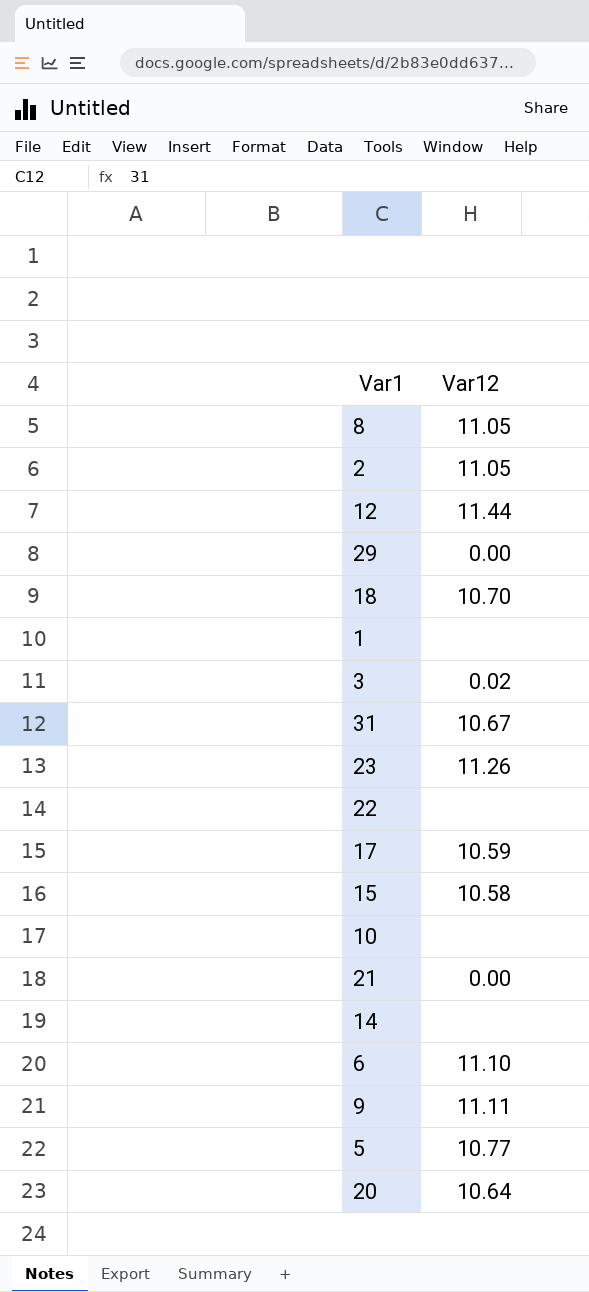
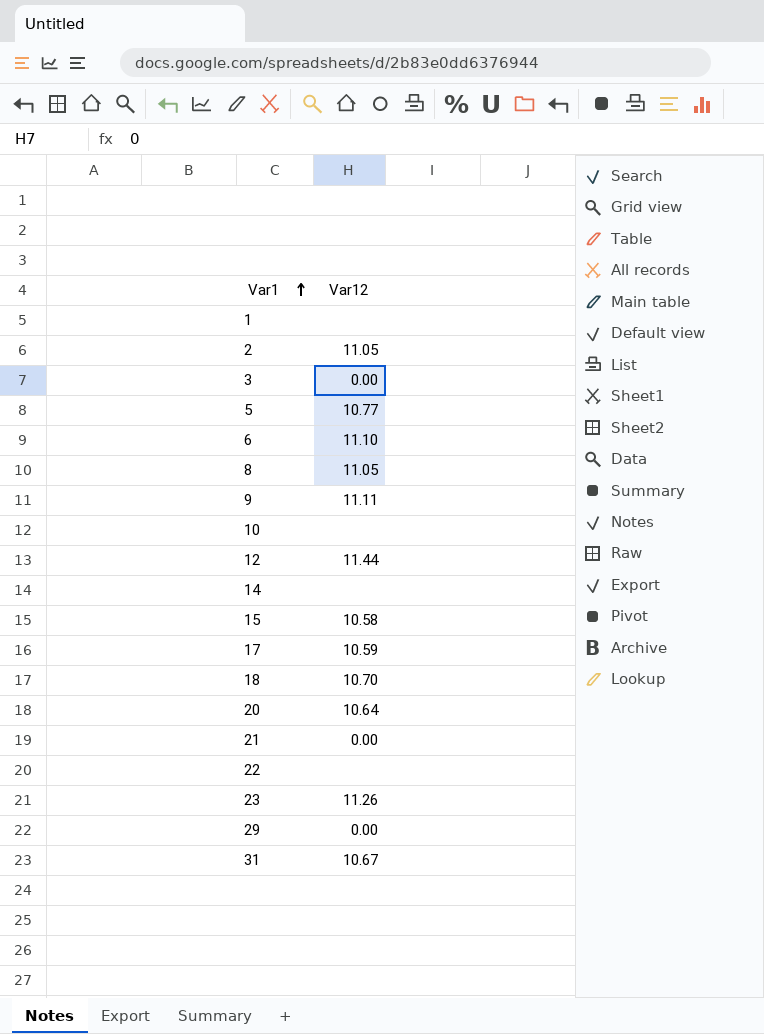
row order: none -> Var1 ascending
3 | Var12: 0.02 -> 0.00

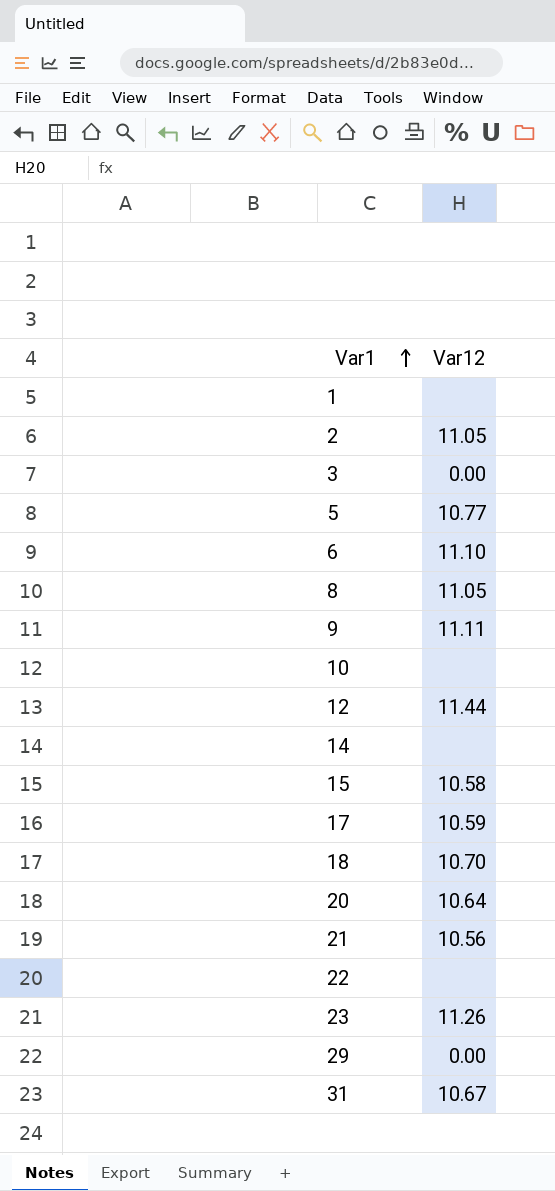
21 | Var12: 0.00 -> 10.56

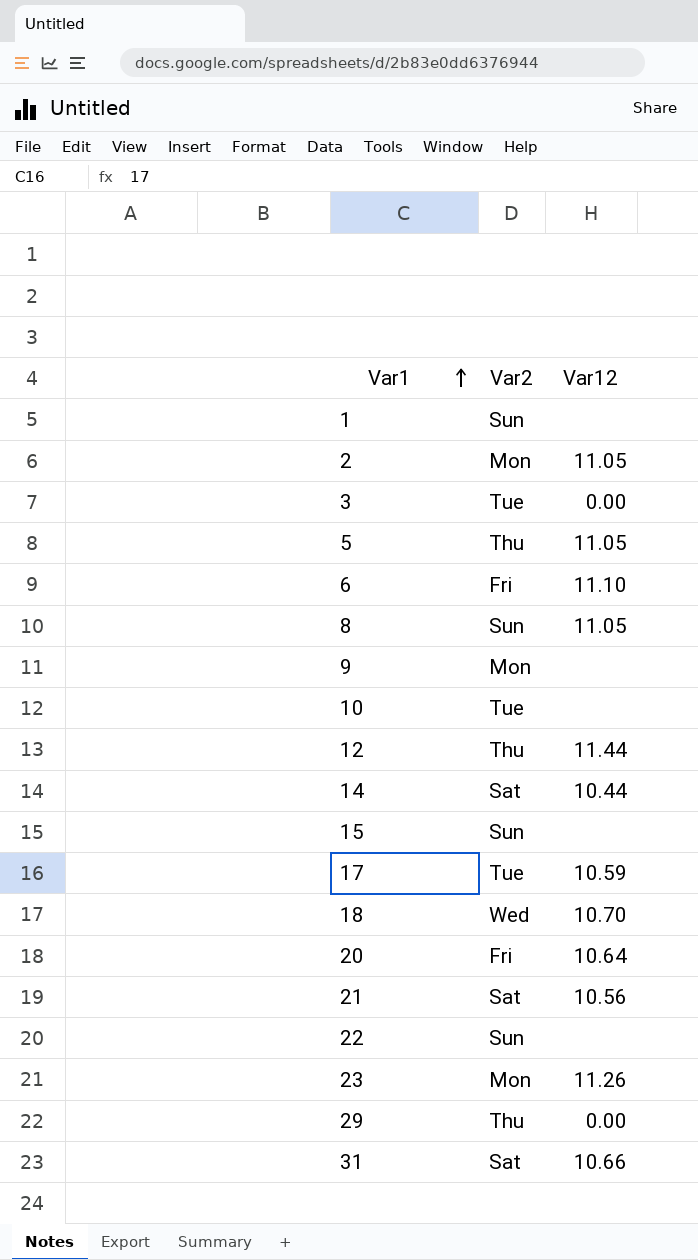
column Var2 | position: none -> 2
5 | Var12: 10.77 -> 11.05
9 | Var12: 11.11 -> none
14 | Var12: none -> 10.44
15 | Var12: 10.58 -> none
31 | Var12: 10.67 -> 10.66

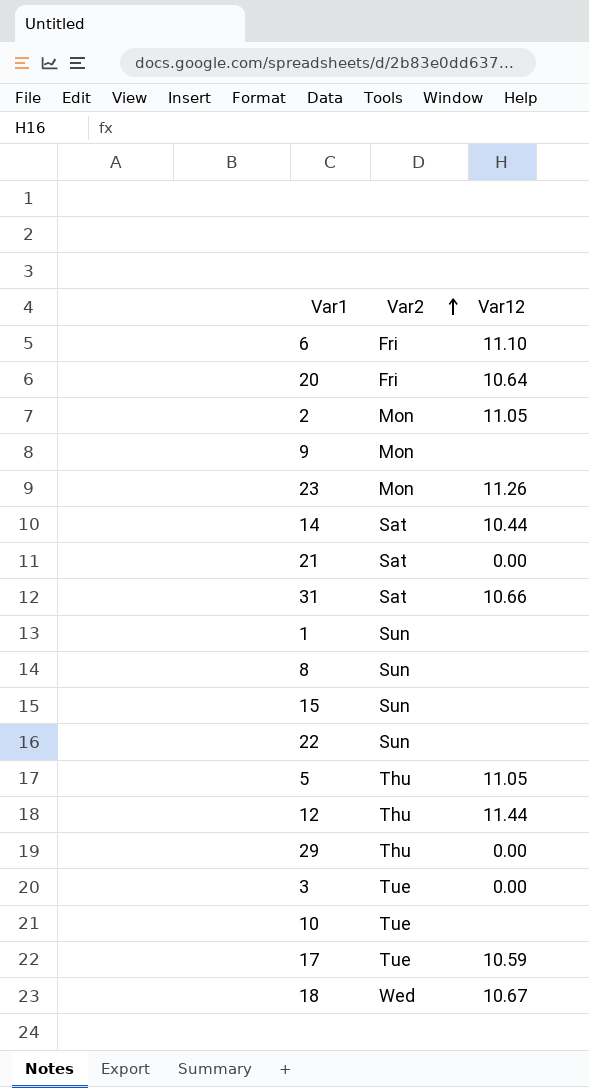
row order: Var1 ascending -> Var2 ascending
21 | Var12: 10.56 -> 0.00
8 | Var12: 11.05 -> none
18 | Var12: 10.70 -> 10.67

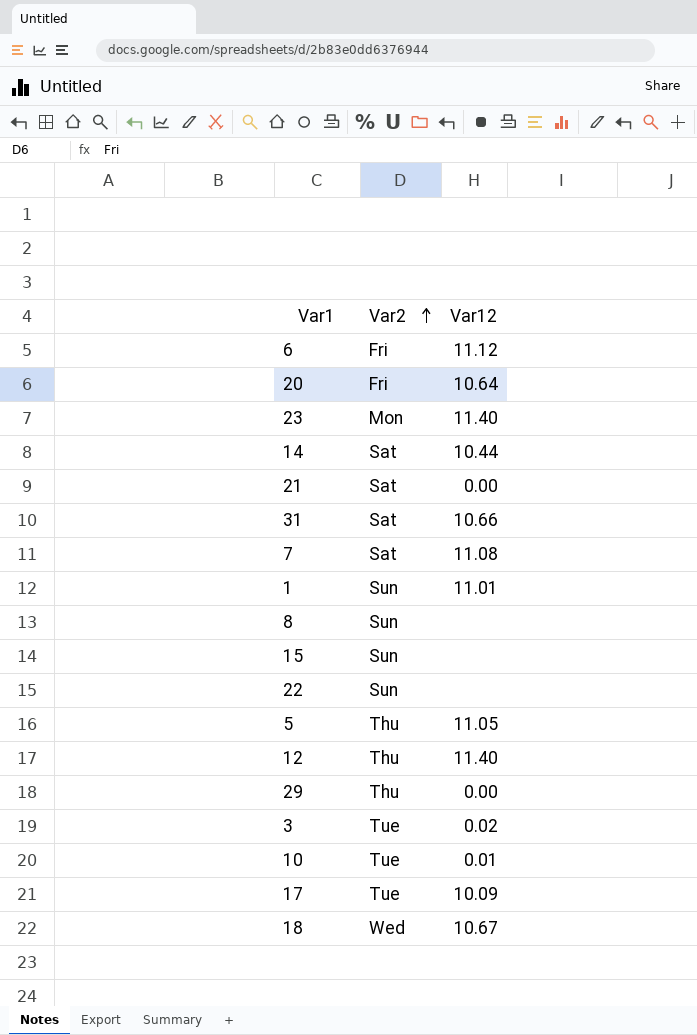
row 2: Mon | 11.05 -> none
row 9: Mon | none -> none
6 | Var12: 11.10 -> 11.12
23 | Var12: 11.26 -> 11.40
row 7: none -> Sat | 11.08
1 | Var12: none -> 11.01
12 | Var12: 11.44 -> 11.40
3 | Var12: 0.00 -> 0.02
10 | Var12: none -> 0.01
17 | Var12: 10.59 -> 10.09

